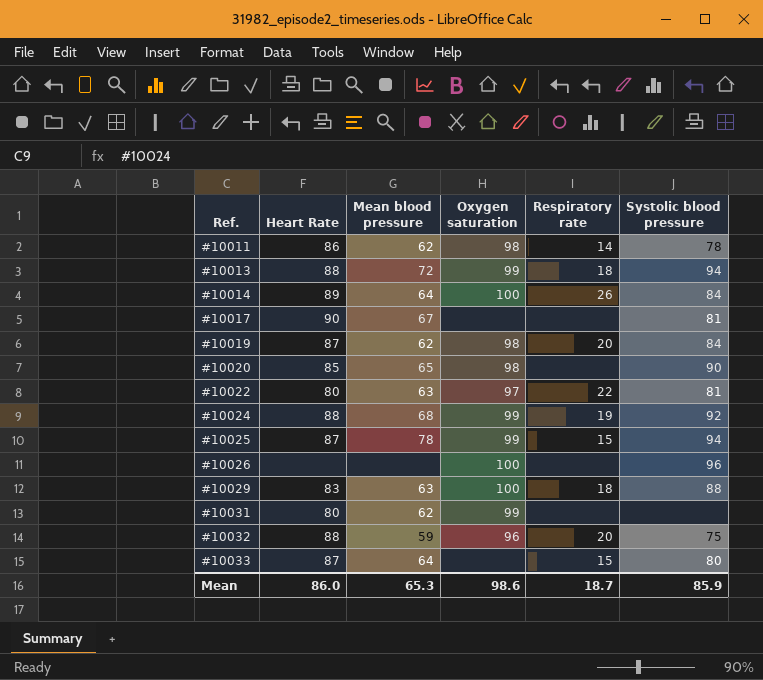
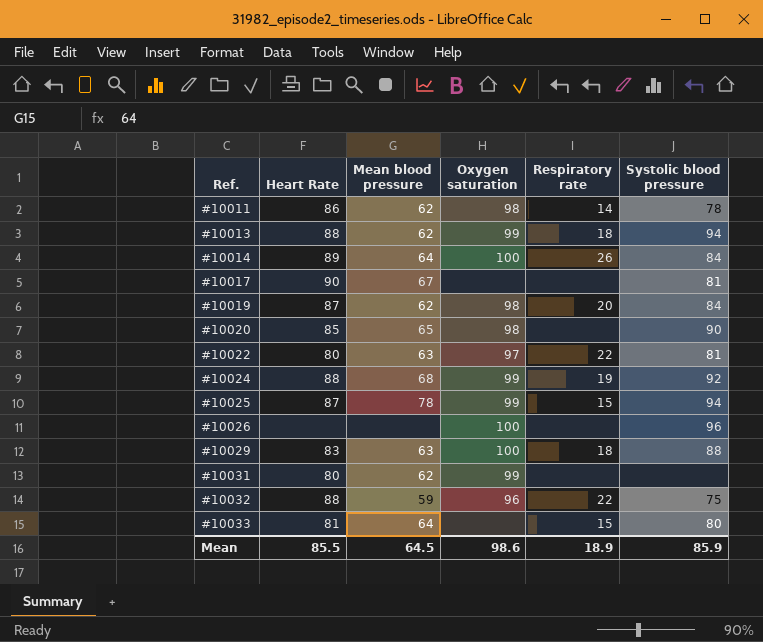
#10013 | Mean blood pressure: 72 -> 62
#10032 | Respiratory rate: 20 -> 22
#10033 | Heart Rate: 87 -> 81
Mean | Heart Rate: 86.0 -> 85.5
Mean | Mean blood pressure: 65.3 -> 64.5
Mean | Respiratory rate: 18.7 -> 18.9

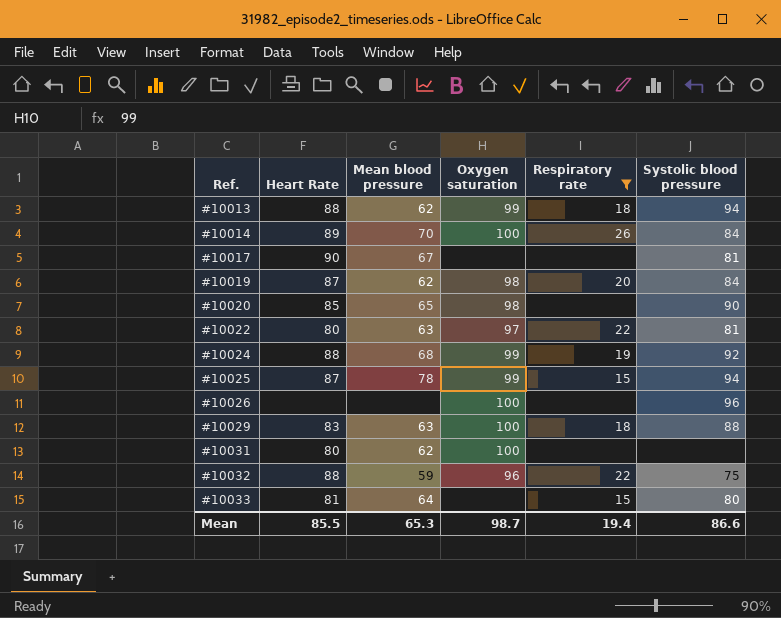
filter: none -> Respiratory rate != 14
#10014 | Mean blood pressure: 64 -> 70
#10031 | Oxygen saturation: 99 -> 100
Mean | Mean blood pressure: 64.5 -> 65.3
Mean | Oxygen saturation: 98.6 -> 98.7
Mean | Respiratory rate: 18.9 -> 19.4
Mean | Systolic blood pressure: 85.9 -> 86.6

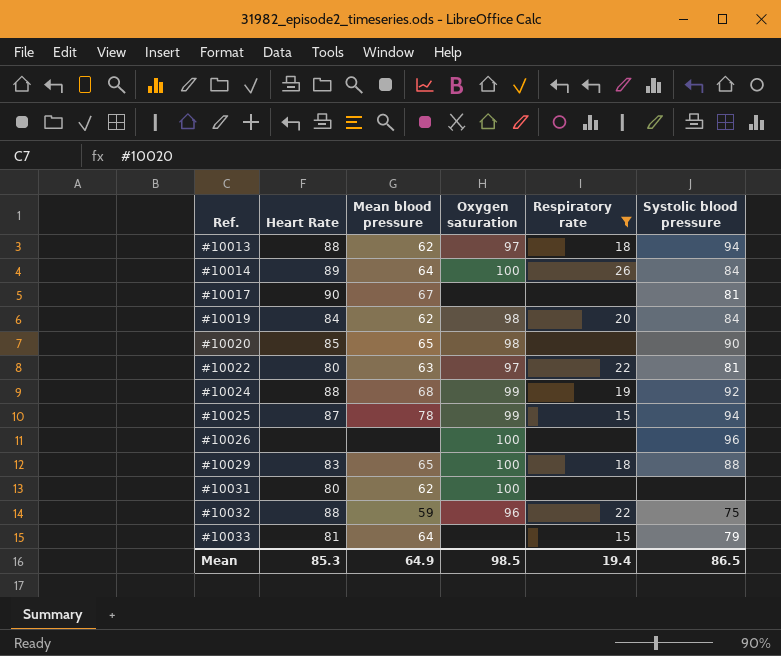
#10013 | Oxygen saturation: 99 -> 97
#10014 | Mean blood pressure: 70 -> 64
#10019 | Heart Rate: 87 -> 84
#10029 | Mean blood pressure: 63 -> 65
#10033 | Systolic blood pressure: 80 -> 79
Mean | Heart Rate: 85.5 -> 85.3
Mean | Mean blood pressure: 65.3 -> 64.9
Mean | Oxygen saturation: 98.7 -> 98.5
Mean | Systolic blood pressure: 86.6 -> 86.5

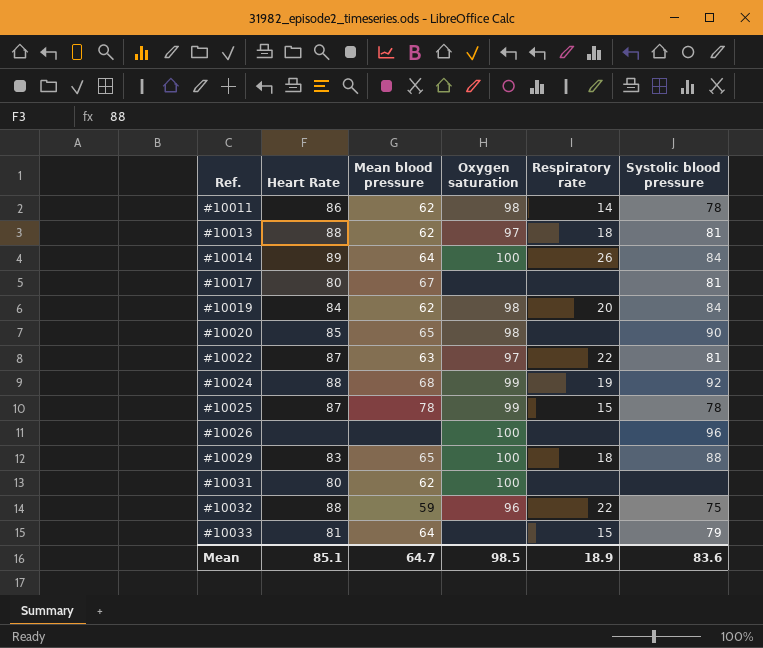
filter: Respiratory rate != 14 -> none
#10013 | Systolic blood pressure: 94 -> 81
#10017 | Heart Rate: 90 -> 80
#10022 | Heart Rate: 80 -> 87
#10025 | Systolic blood pressure: 94 -> 78
Mean | Heart Rate: 85.3 -> 85.1
Mean | Mean blood pressure: 64.9 -> 64.7
Mean | Respiratory rate: 19.4 -> 18.9
Mean | Systolic blood pressure: 86.5 -> 83.6

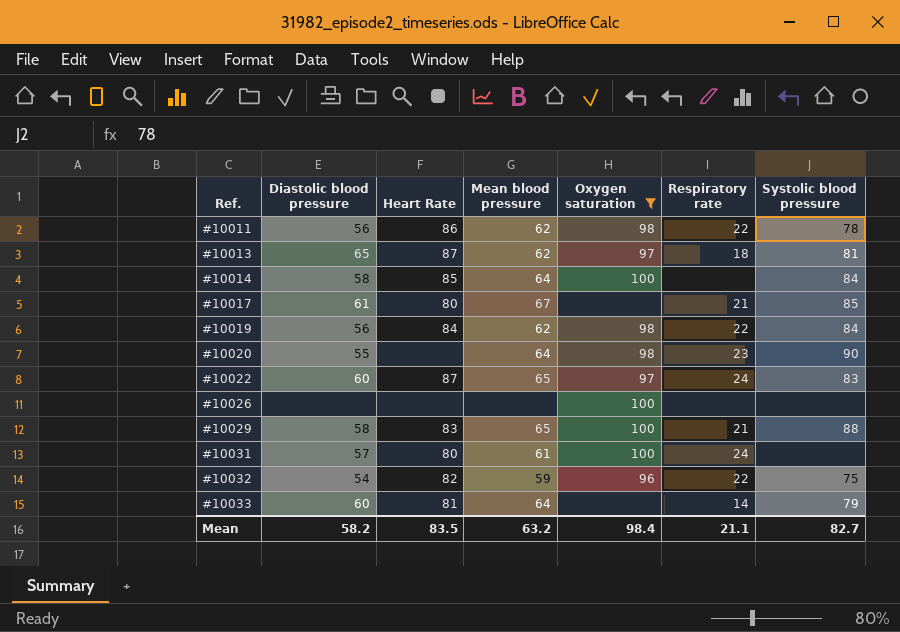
filter: none -> Oxygen saturation != 99
column Diastolic blood pressure | position: none -> 2
#10011 | Respiratory rate: 14 -> 22
#10013 | Heart Rate: 88 -> 87
#10014 | Heart Rate: 89 -> 85
#10014 | Respiratory rate: 26 -> none
#10017 | Respiratory rate: none -> 21
#10017 | Systolic blood pressure: 81 -> 85
#10019 | Respiratory rate: 20 -> 22
#10020 | Heart Rate: 85 -> none
#10020 | Mean blood pressure: 65 -> 64
#10020 | Respiratory rate: none -> 23
#10022 | Mean blood pressure: 63 -> 65
#10022 | Respiratory rate: 22 -> 24
#10022 | Systolic blood pressure: 81 -> 83
#10026 | Systolic blood pressure: 96 -> none
#10029 | Respiratory rate: 18 -> 21
#10031 | Mean blood pressure: 62 -> 61
#10031 | Respiratory rate: none -> 24
#10032 | Heart Rate: 88 -> 82
#10033 | Respiratory rate: 15 -> 14
Mean | Heart Rate: 85.1 -> 83.5
Mean | Mean blood pressure: 64.7 -> 63.2
Mean | Oxygen saturation: 98.5 -> 98.4
Mean | Respiratory rate: 18.9 -> 21.1
Mean | Systolic blood pressure: 83.6 -> 82.7

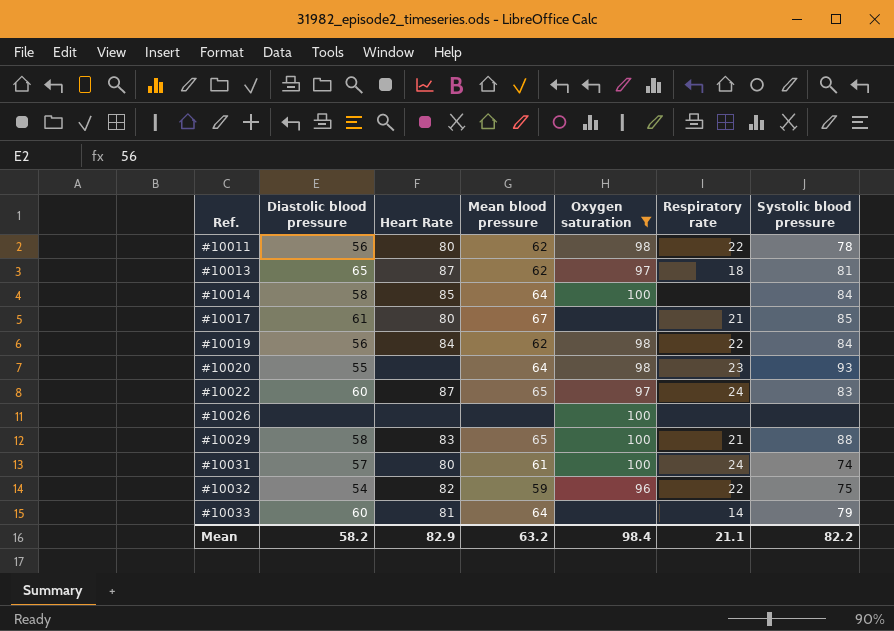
#10011 | Heart Rate: 86 -> 80
#10020 | Systolic blood pressure: 90 -> 93
#10031 | Systolic blood pressure: none -> 74
Mean | Heart Rate: 83.5 -> 82.9
Mean | Systolic blood pressure: 82.7 -> 82.2

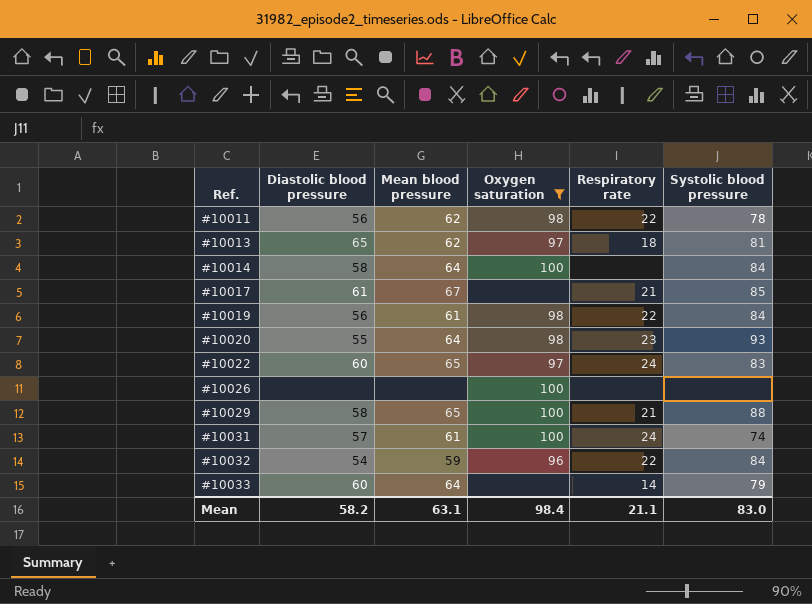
column Heart Rate | position: 3 -> none
#10019 | Mean blood pressure: 62 -> 61
#10032 | Systolic blood pressure: 75 -> 84
Mean | Mean blood pressure: 63.2 -> 63.1
Mean | Systolic blood pressure: 82.2 -> 83.0

